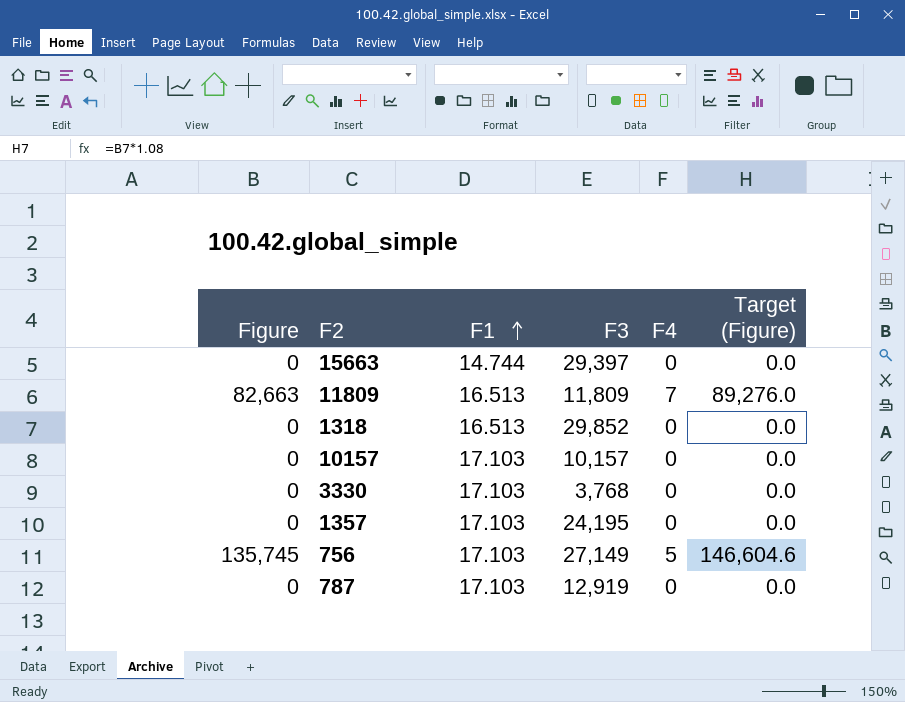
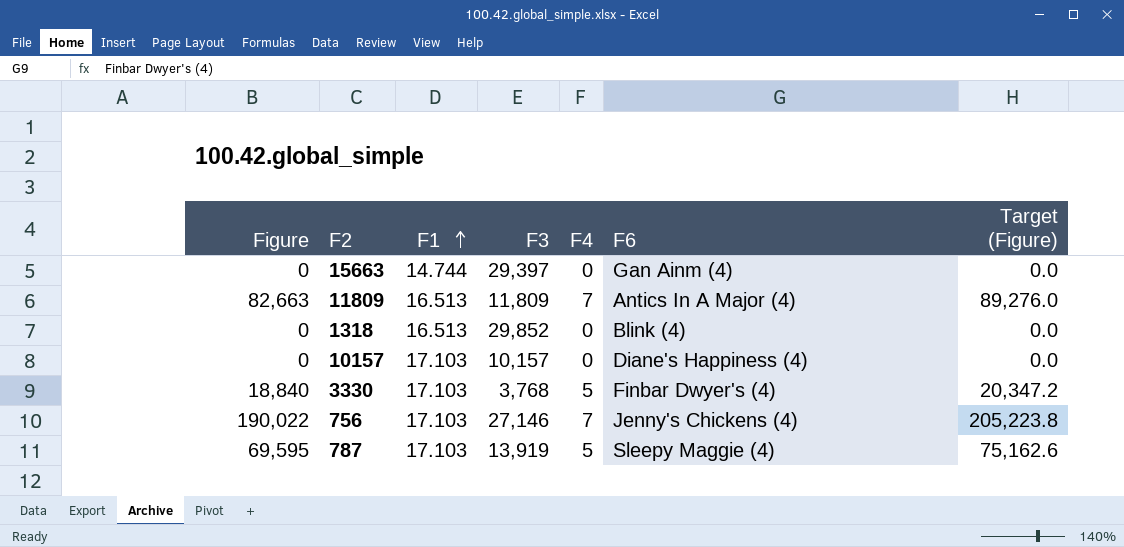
column F6 | position: none -> 6
row 1357: 0 | 17.103 | 24,195 | 0 | 0.0 -> none
3330 | Figure: 0 -> 18,840
3330 | F4: 0 -> 5
3330 | Target (Figure): 0.0 -> 20,347.2
756 | Figure: 135,745 -> 190,022
756 | F3: 27,149 -> 27,146
756 | F4: 5 -> 7
756 | Target (Figure): 146,604.6 -> 205,223.8
787 | Figure: 0 -> 69,595
787 | F3: 12,919 -> 13,919
787 | F4: 0 -> 5
787 | Target (Figure): 0.0 -> 75,162.6

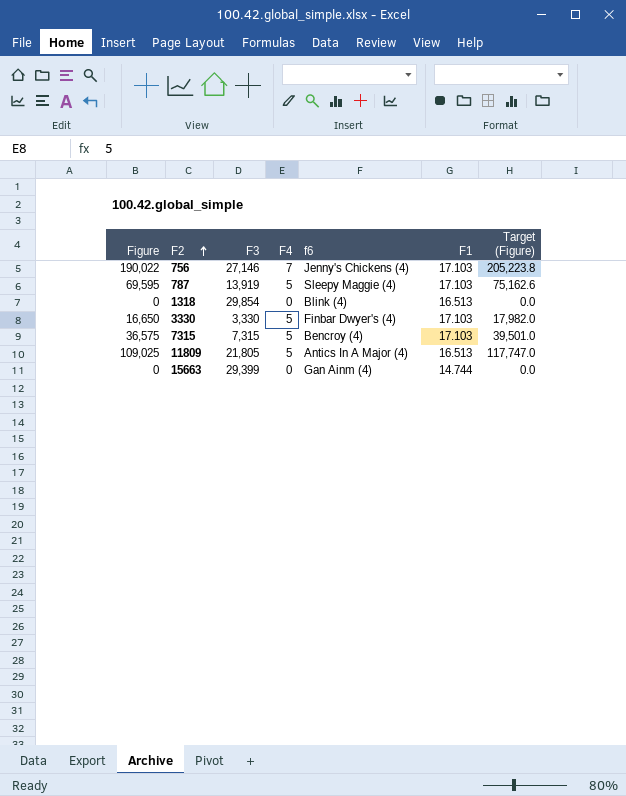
row order: F1 ascending -> F2 ascending
column name: F6 -> f6
column F1 | position: 3 -> 6
row 10157: 0 | 17.103 | 10,157 | 0 | Diane's Happiness (4) | 0.0 -> none
1318 | F3: 29,852 -> 29,854
3330 | Figure: 18,840 -> 16,650
3330 | F3: 3,768 -> 3,330
3330 | Target (Figure): 20,347.2 -> 17,982.0
row 7315: none -> 36,575 | 7,315 | 5 | Bencroy (4) | 17.103 | 39,501.0
11809 | Figure: 82,663 -> 109,025
11809 | F3: 11,809 -> 21,805
11809 | F4: 7 -> 5
11809 | Target (Figure): 89,276.0 -> 117,747.0
15663 | F3: 29,397 -> 29,399

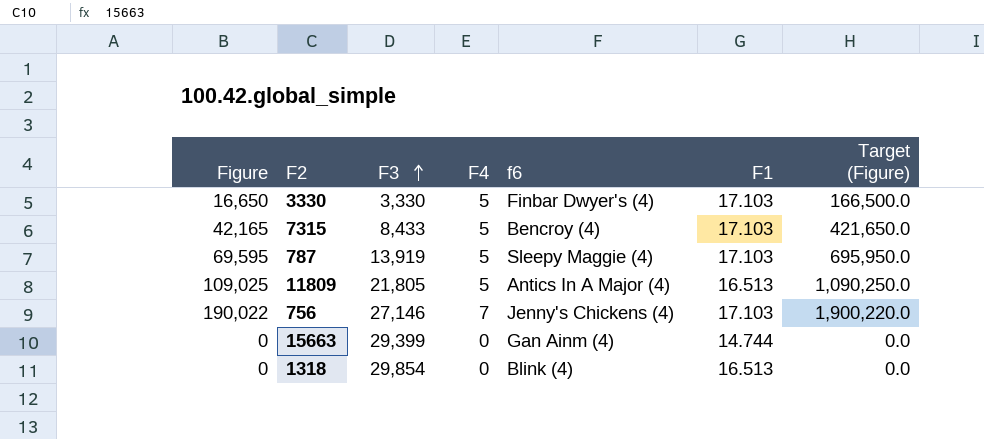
row order: F2 ascending -> F3 ascending
column Target (Figure) | formula: [Figure] * 1.08 -> [Figure] * 10
7315 | Figure: 36,575 -> 42,165
7315 | F3: 7,315 -> 8,433

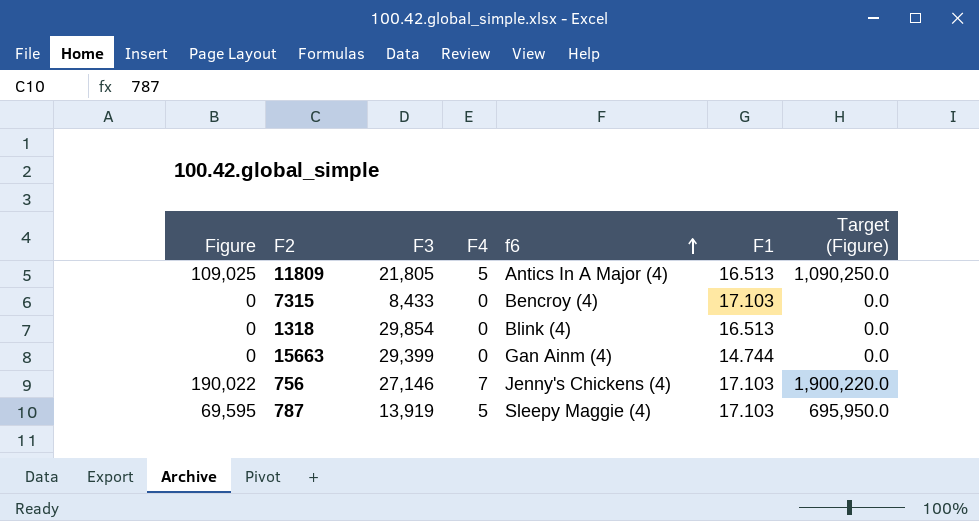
row order: F3 ascending -> f6 ascending
row 3330: 16,650 | 3,330 | 5 | Finbar Dwyer's (4) | 17.103 | 166,500.0 -> none
7315 | Figure: 42,165 -> 0
7315 | F4: 5 -> 0
7315 | Target (Figure): 421,650.0 -> 0.0

